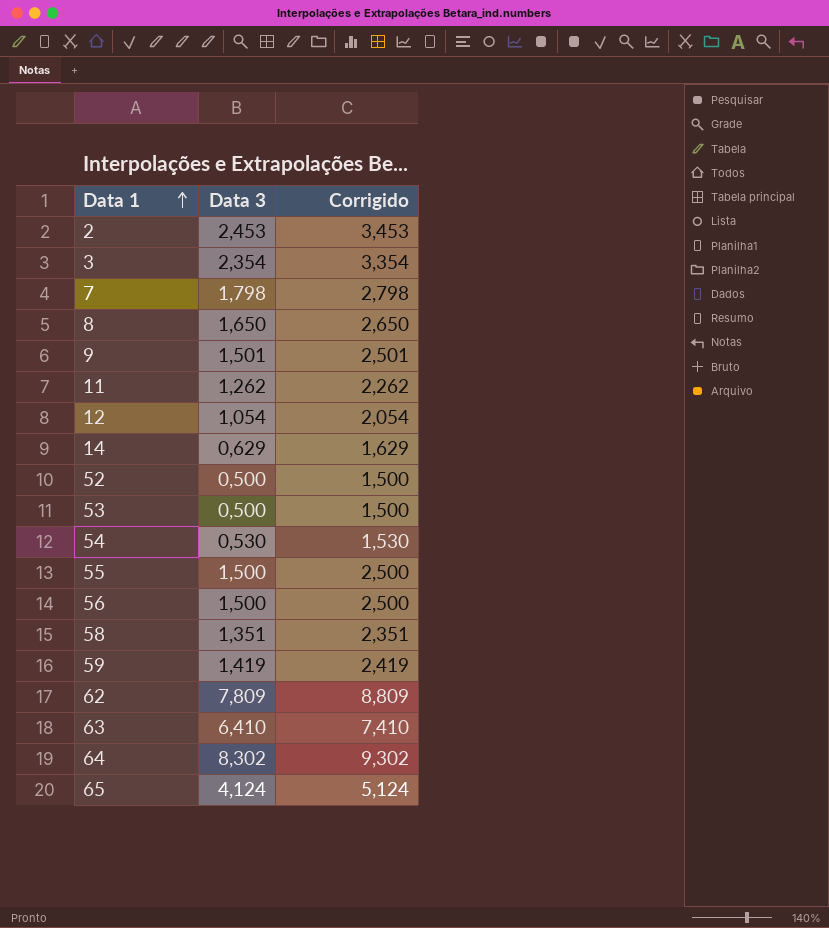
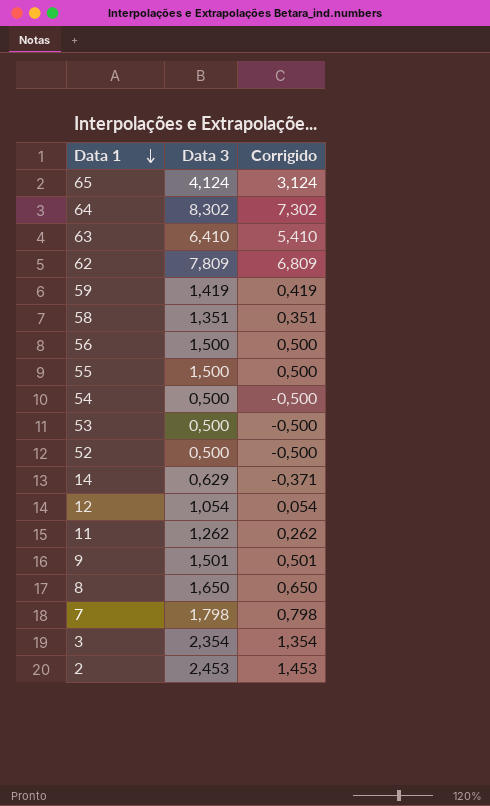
row order: Data 1 ascending -> Data 1 descending
column Corrigido | formula: [Data 3] + 1 -> [Data 3] - 1
54 | Data 3: 0,530 -> 0,500

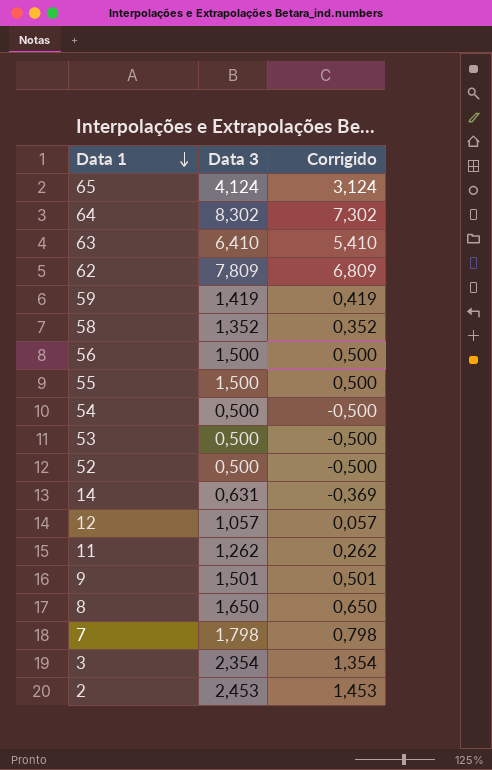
58 | Data 3: 1,351 -> 1,352
58 | Corrigido: 0,351 -> 0,352
14 | Data 3: 0,629 -> 0,631
14 | Corrigido: -0,371 -> -0,369
12 | Data 3: 1,054 -> 1,057
12 | Corrigido: 0,054 -> 0,057

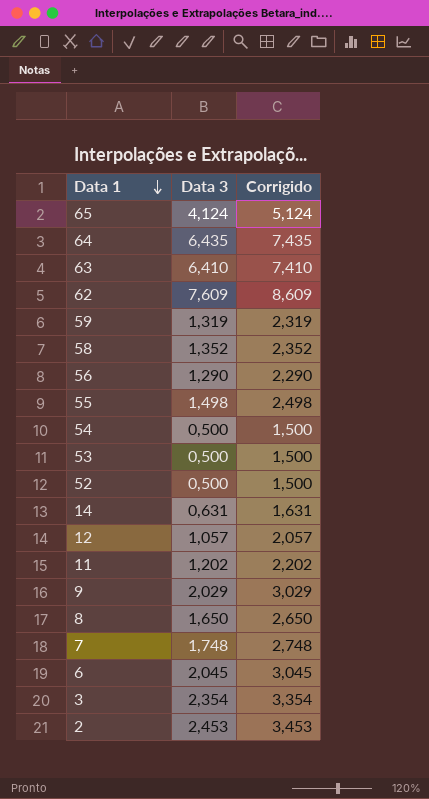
column Corrigido | formula: [Data 3] - 1 -> [Data 3] + 1
64 | Data 3: 8,302 -> 6,435
62 | Data 3: 7,809 -> 7,609
59 | Data 3: 1,419 -> 1,319
56 | Data 3: 1,500 -> 1,290
55 | Data 3: 1,500 -> 1,498
11 | Data 3: 1,262 -> 1,202
9 | Data 3: 1,501 -> 2,029
7 | Data 3: 1,798 -> 1,748
row 6: none -> 2,045 | 3,045

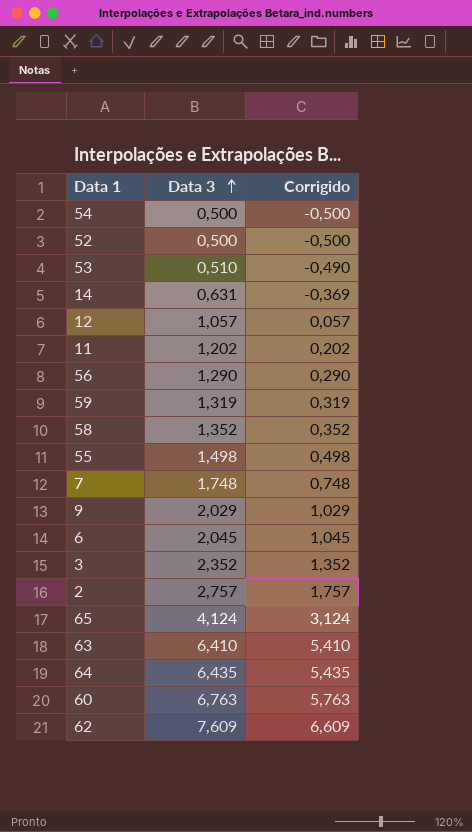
row order: Data 1 descending -> Data 3 ascending
column Corrigido | formula: [Data 3] + 1 -> [Data 3] - 1
row 8: 1,650 | 2,650 -> none
53 | Data 3: 0,500 -> 0,510
3 | Data 3: 2,354 -> 2,352
2 | Data 3: 2,453 -> 2,757
row 60: none -> 6,763 | 5,763

